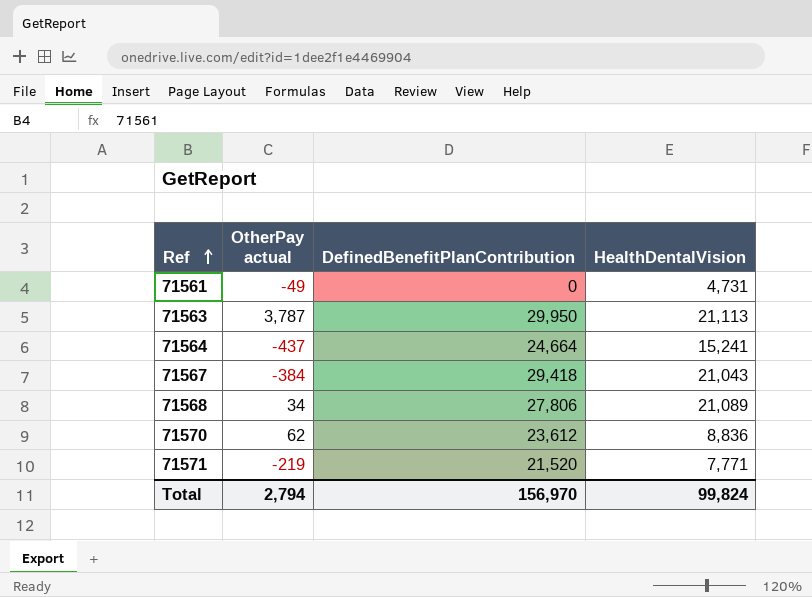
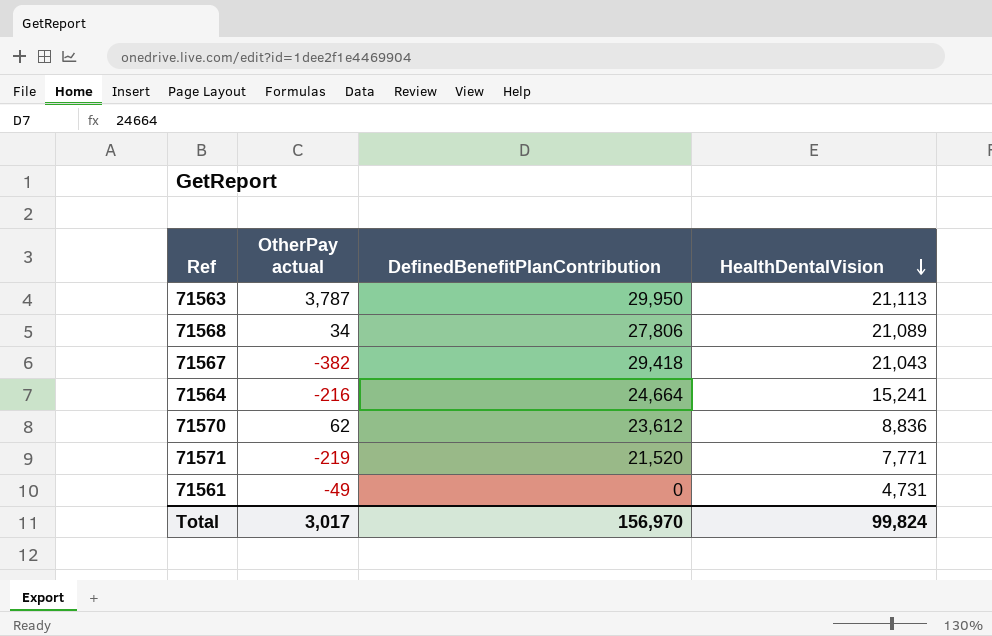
row order: Ref ascending -> HealthDentalVision descending
71567 | OtherPay actual: -384 -> -382
71564 | OtherPay actual: -437 -> -216
Total | OtherPay actual: 2,794 -> 3,017

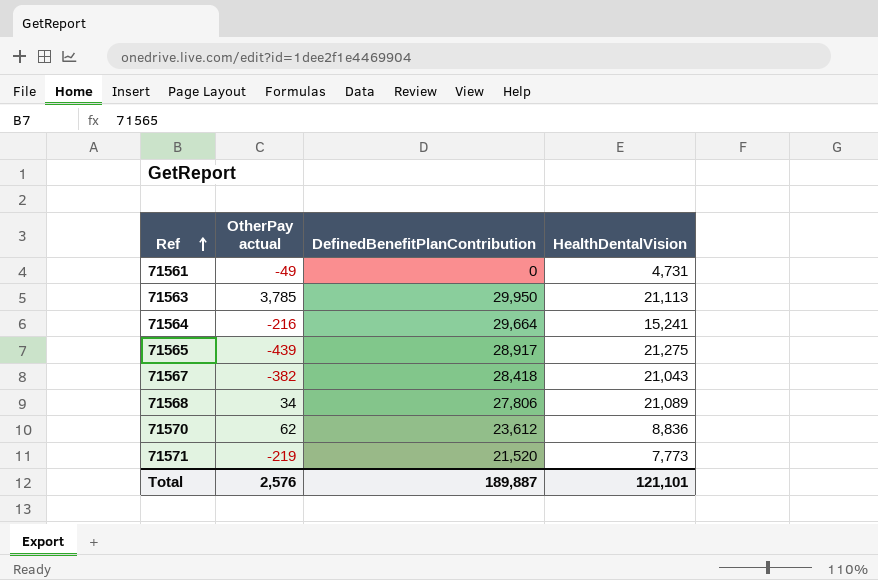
row order: HealthDentalVision descending -> Ref ascending
71563 | OtherPay actual: 3,787 -> 3,785
71564 | DefinedBenefitPlanContribution: 24,664 -> 29,664
row 71565: none -> -439 | 28,917 | 21,275
71567 | DefinedBenefitPlanContribution: 29,418 -> 28,418
71571 | HealthDentalVision: 7,771 -> 7,773
Total | OtherPay actual: 3,017 -> 2,576
Total | DefinedBenefitPlanContribution: 156,970 -> 189,887
Total | HealthDentalVision: 99,824 -> 121,101

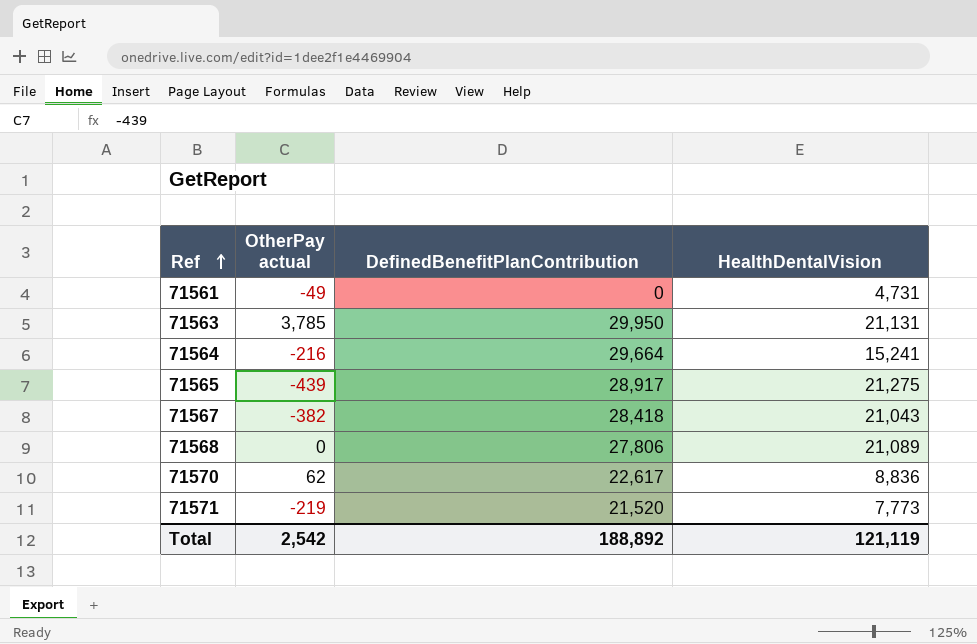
71563 | HealthDentalVision: 21,113 -> 21,131
71568 | OtherPay actual: 34 -> 0
71570 | DefinedBenefitPlanContribution: 23,612 -> 22,617
Total | OtherPay actual: 2,576 -> 2,542
Total | DefinedBenefitPlanContribution: 189,887 -> 188,892
Total | HealthDentalVision: 121,101 -> 121,119

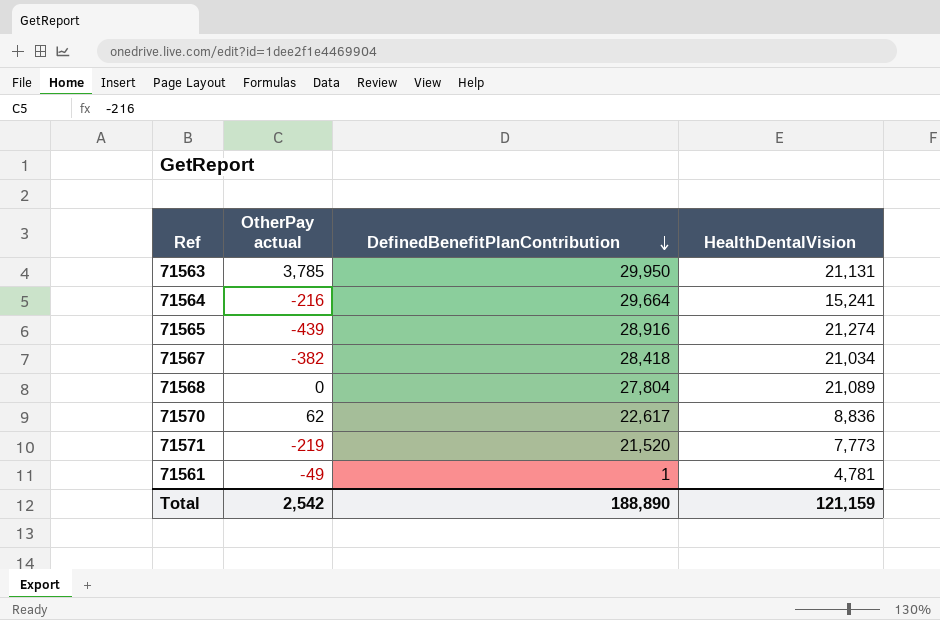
row order: Ref ascending -> DefinedBenefitPlanContribution descending
71565 | DefinedBenefitPlanContribution: 28,917 -> 28,916
71565 | HealthDentalVision: 21,275 -> 21,274
71567 | HealthDentalVision: 21,043 -> 21,034
71568 | DefinedBenefitPlanContribution: 27,806 -> 27,804
71561 | DefinedBenefitPlanContribution: 0 -> 1
71561 | HealthDentalVision: 4,731 -> 4,781
Total | DefinedBenefitPlanContribution: 188,892 -> 188,890
Total | HealthDentalVision: 121,119 -> 121,159

